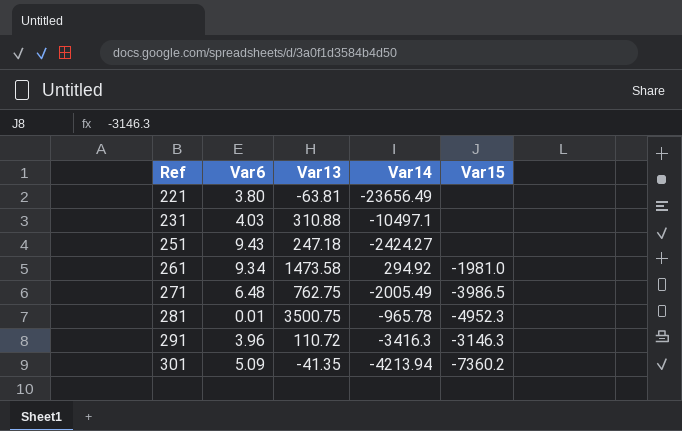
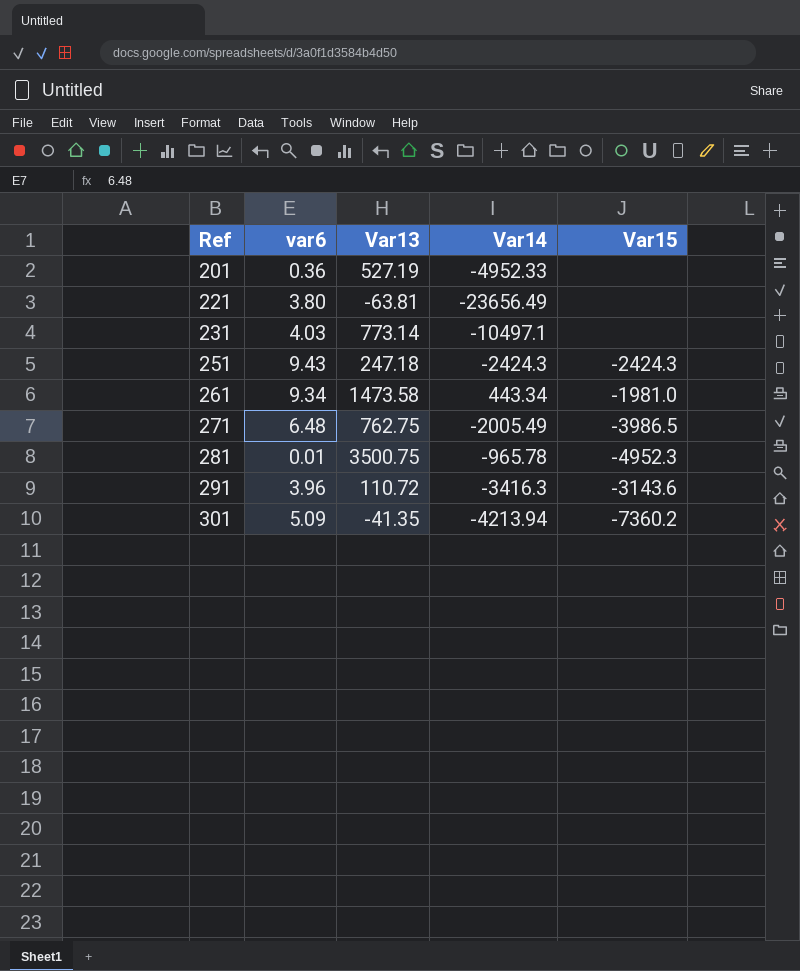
column name: Var6 -> var6
row 201: none -> 0.36 | 527.19 | -4952.33 | none
231 | Var13: 310.88 -> 773.14
251 | Var14: -2424.27 -> -2424.3
251 | Var15: none -> -2424.3
261 | Var14: 294.92 -> 443.34
291 | Var15: -3146.3 -> -3143.6

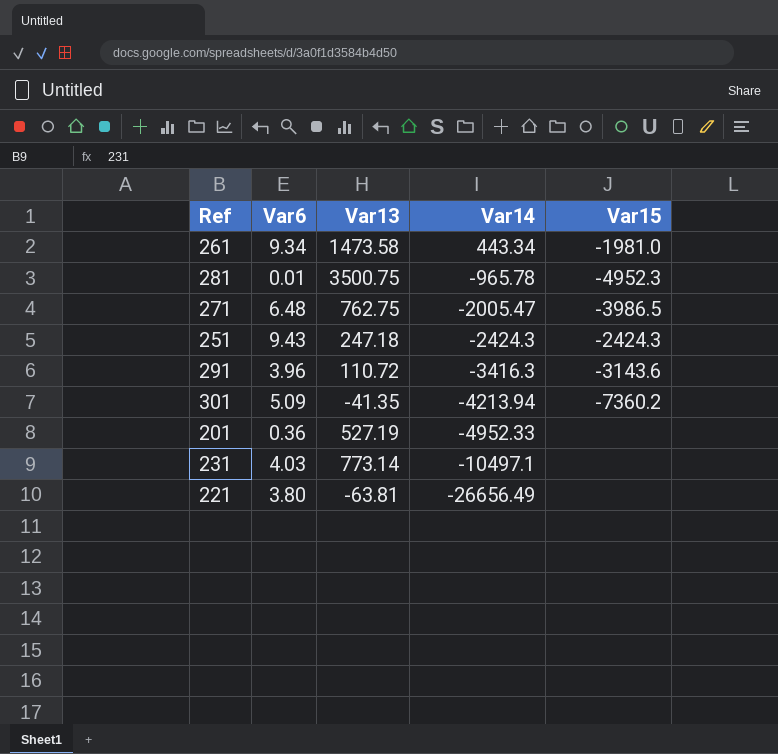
row order: Ref ascending -> Var14 descending
column name: var6 -> Var6
271 | Var14: -2005.49 -> -2005.47
221 | Var14: -23656.49 -> -26656.49

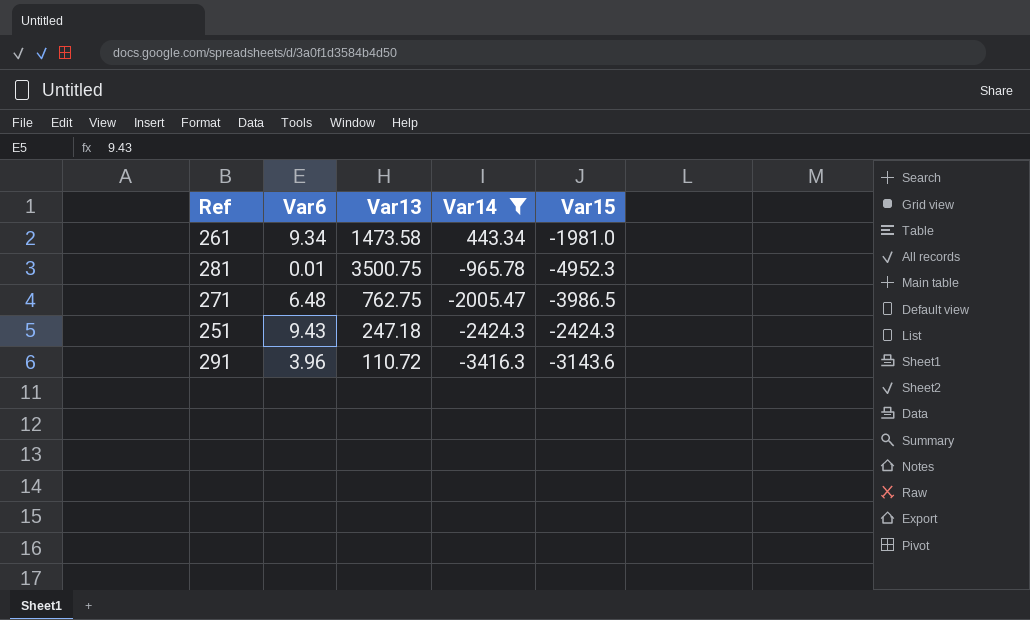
filter: none -> Var14 >= -3416.3

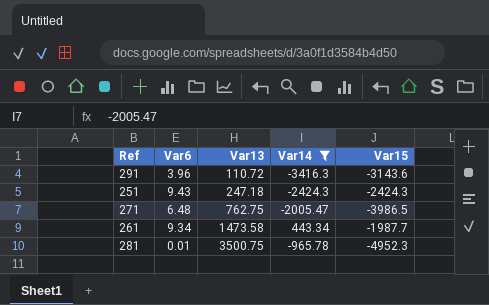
row order: Var14 descending -> Var13 ascending
261 | Var15: -1981.0 -> -1987.7

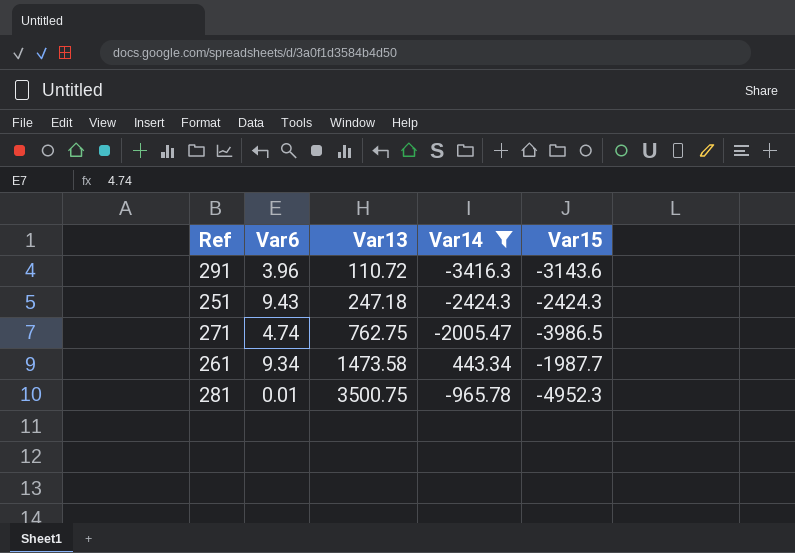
271 | Var6: 6.48 -> 4.74

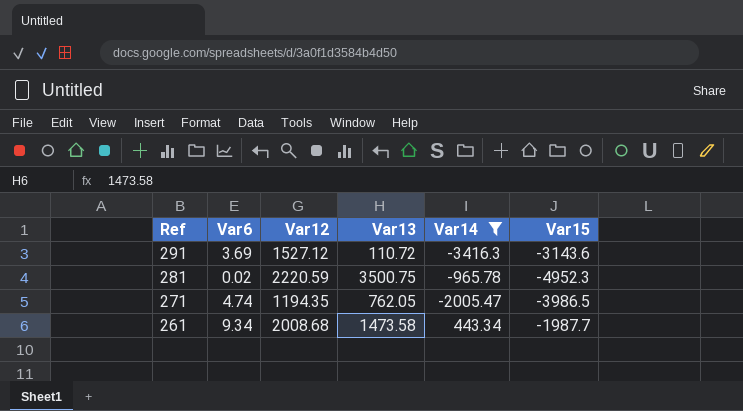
row order: Var13 ascending -> Ref descending
column Var12 | position: none -> 3
row 251: 9.43 | 247.18 | -2424.3 | -2424.3 -> none
291 | Var6: 3.96 -> 3.69
281 | Var6: 0.01 -> 0.02
271 | Var13: 762.75 -> 762.05

